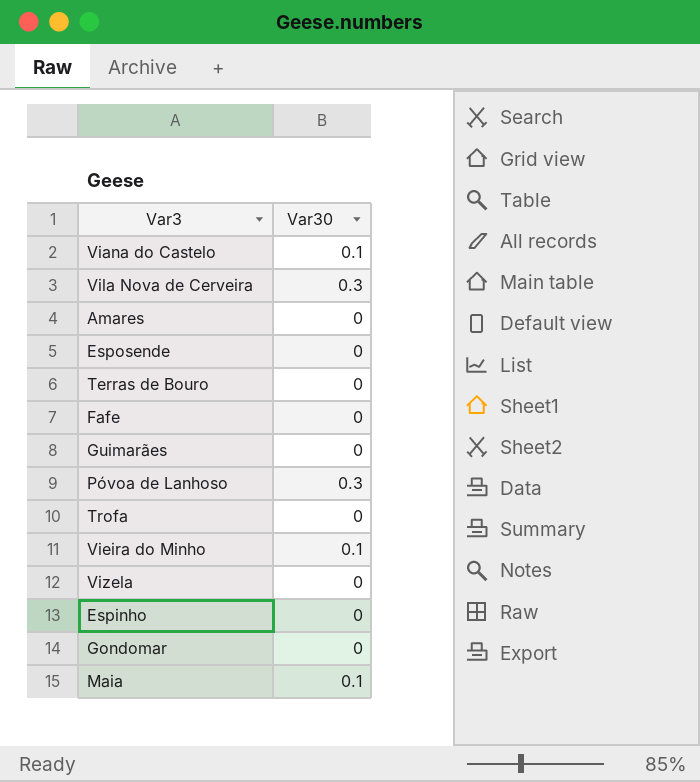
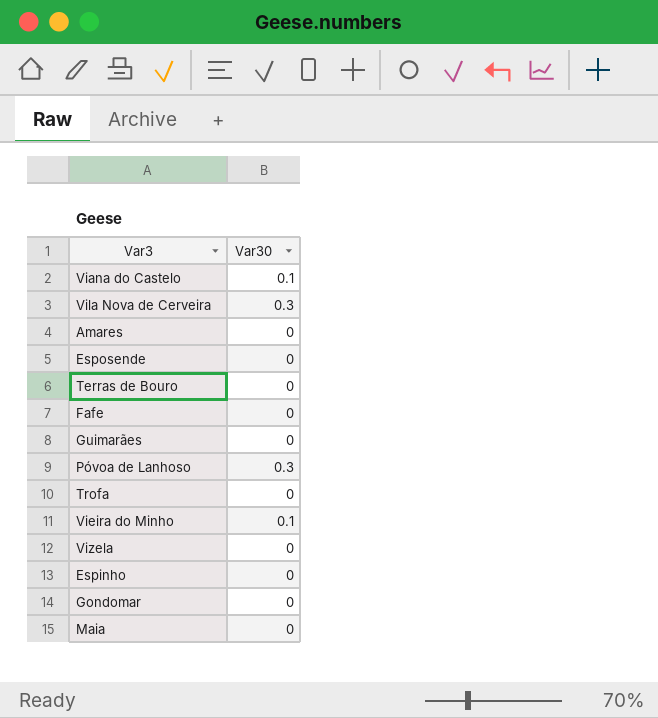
Maia | Var30: 0.1 -> 0

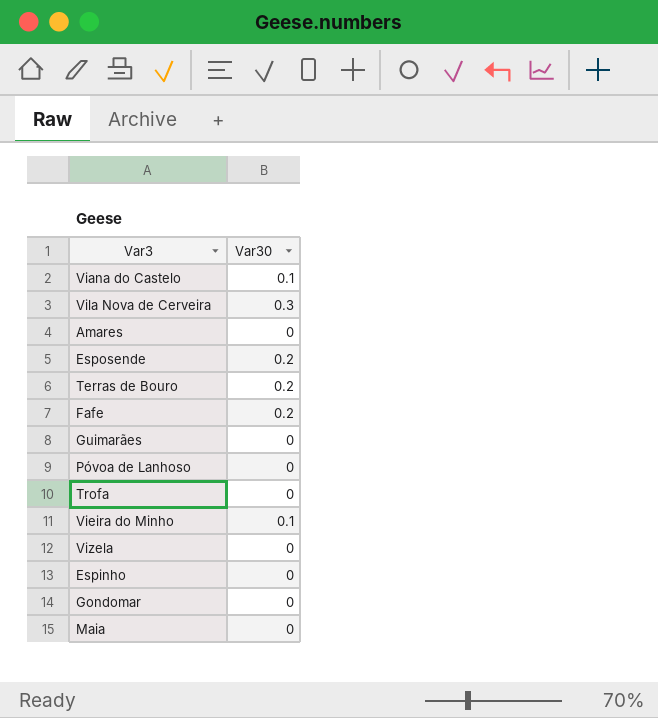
Esposende | Var30: 0 -> 0.2
Terras de Bouro | Var30: 0 -> 0.2
Fafe | Var30: 0 -> 0.2
Póvoa de Lanhoso | Var30: 0.3 -> 0

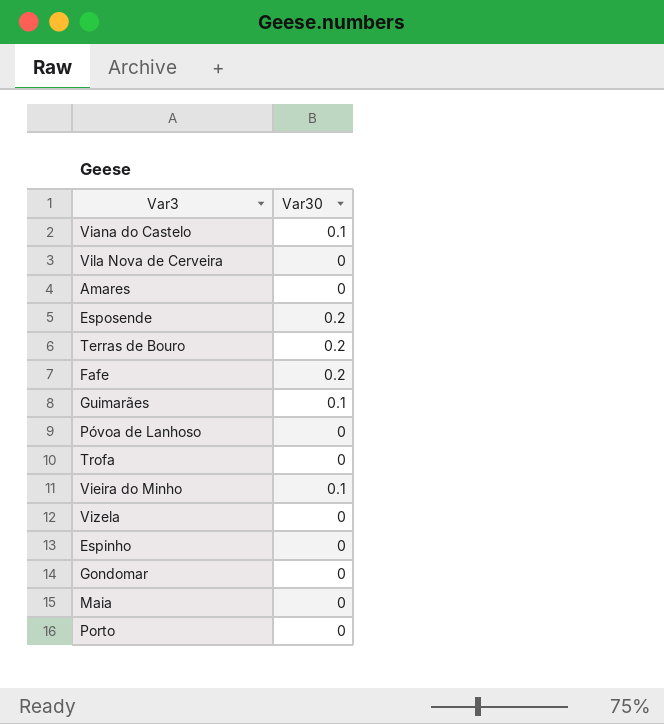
Vila Nova de Cerveira | Var30: 0.3 -> 0
Guimarães | Var30: 0 -> 0.1
row Porto: none -> 0

